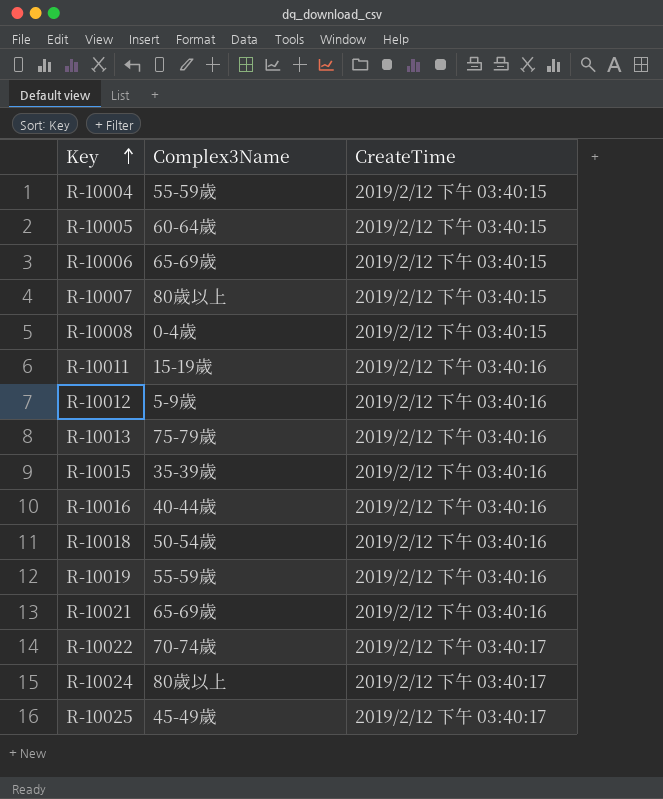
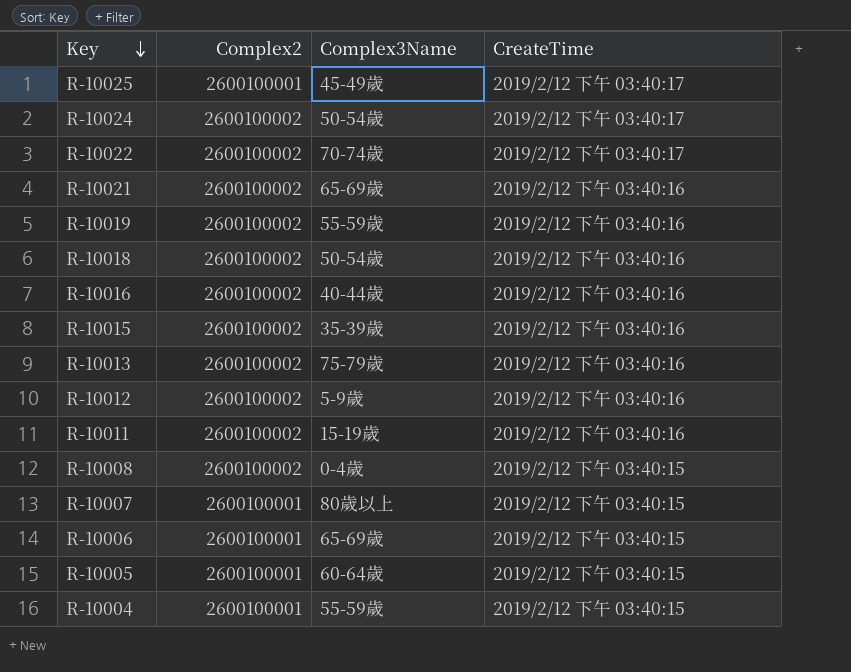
row order: Key ascending -> Key descending
column Complex2 | position: none -> 2
R-10024 | Complex3Name: 80歲以上 -> 50-54歲

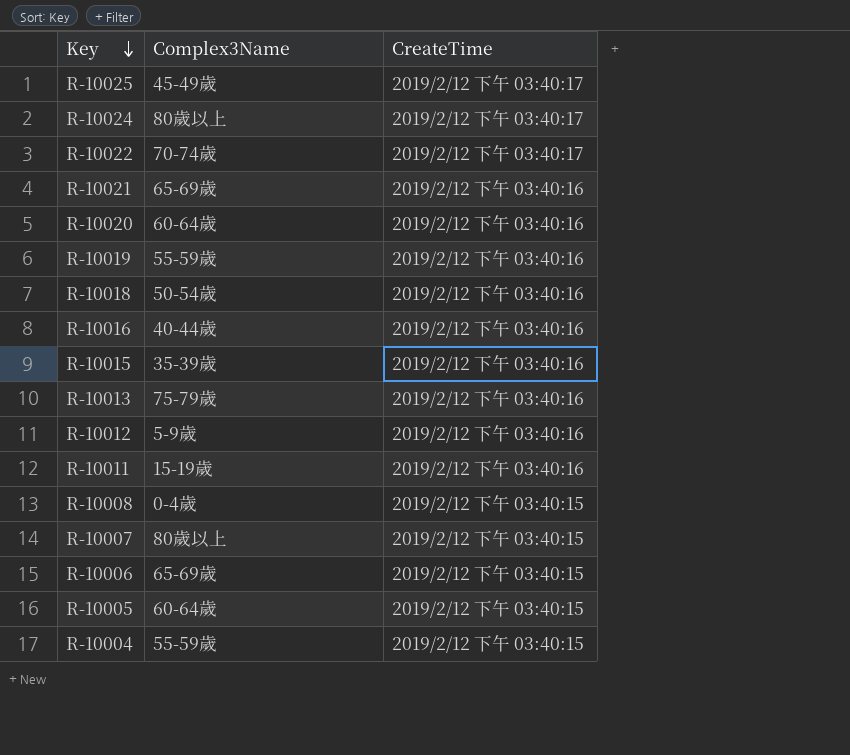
column Complex2 | position: 2 -> none
R-10024 | Complex3Name: 50-54歲 -> 80歲以上
row R-10020: none -> 60-64歲 | 2019/2/12 下午 03:40:16

